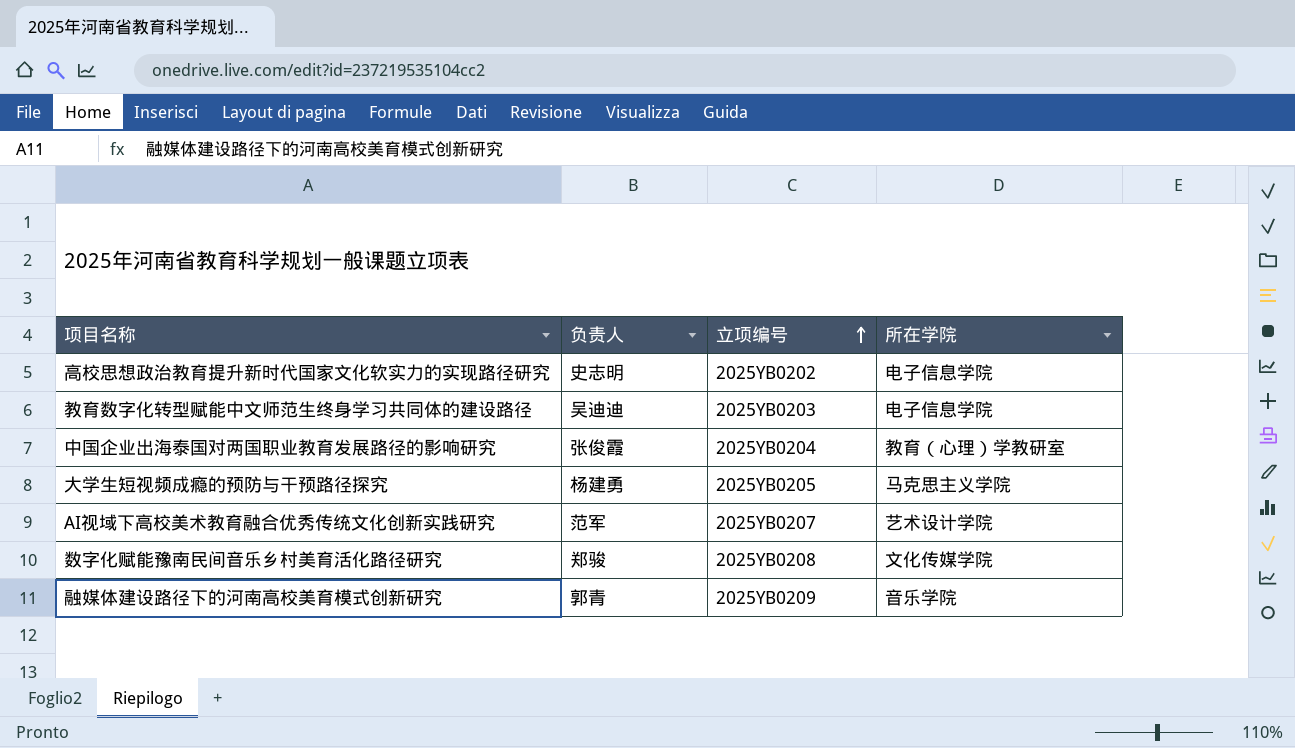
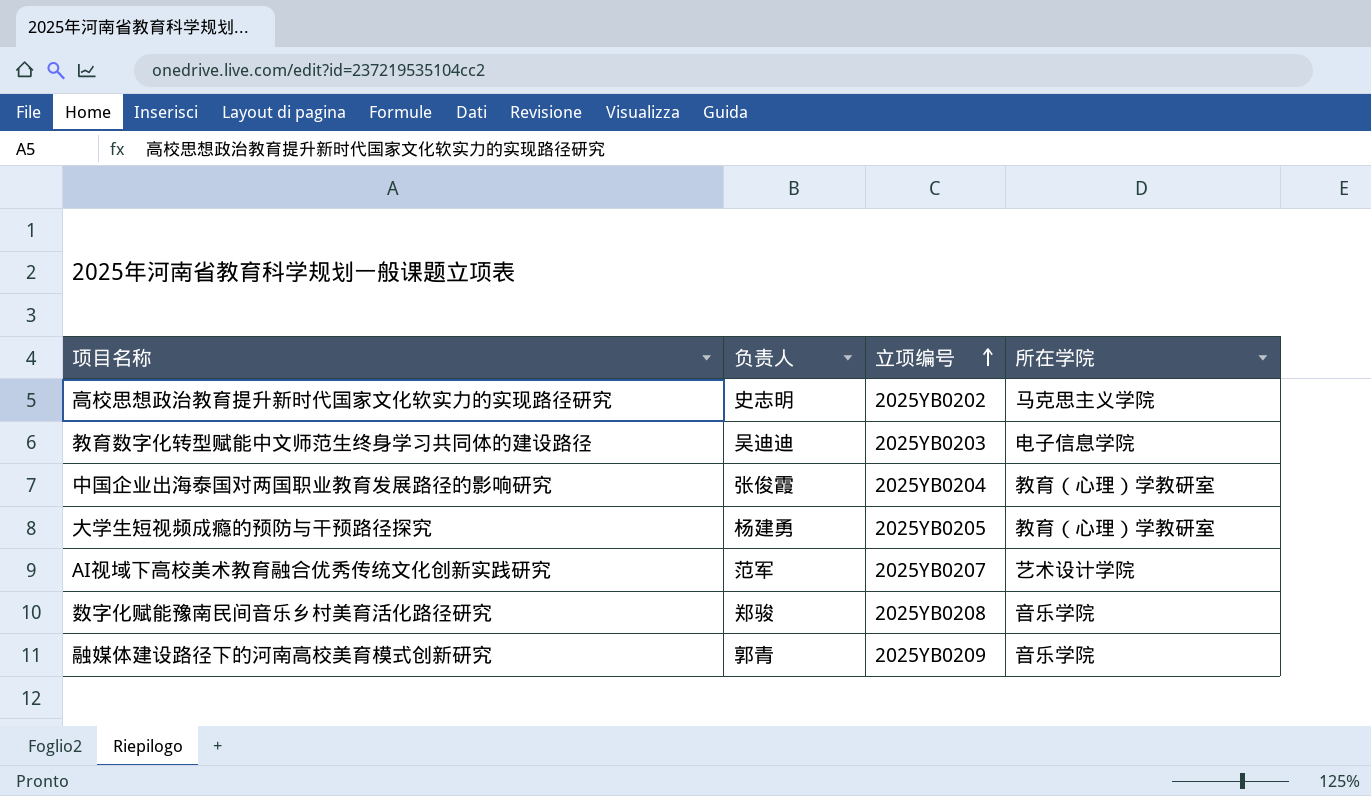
高校思想政治教育提升新时代国家文化软实力的实现路径研究 | 所在学院: 电子信息学院 -> 马克思主义学院
大学生短视频成瘾的预防与干预路径探究 | 所在学院: 马克思主义学院 -> 教育（心理）学教研室
数字化赋能豫南民间音乐乡村美育活化路径研究 | 所在学院: 文化传媒学院 -> 音乐学院

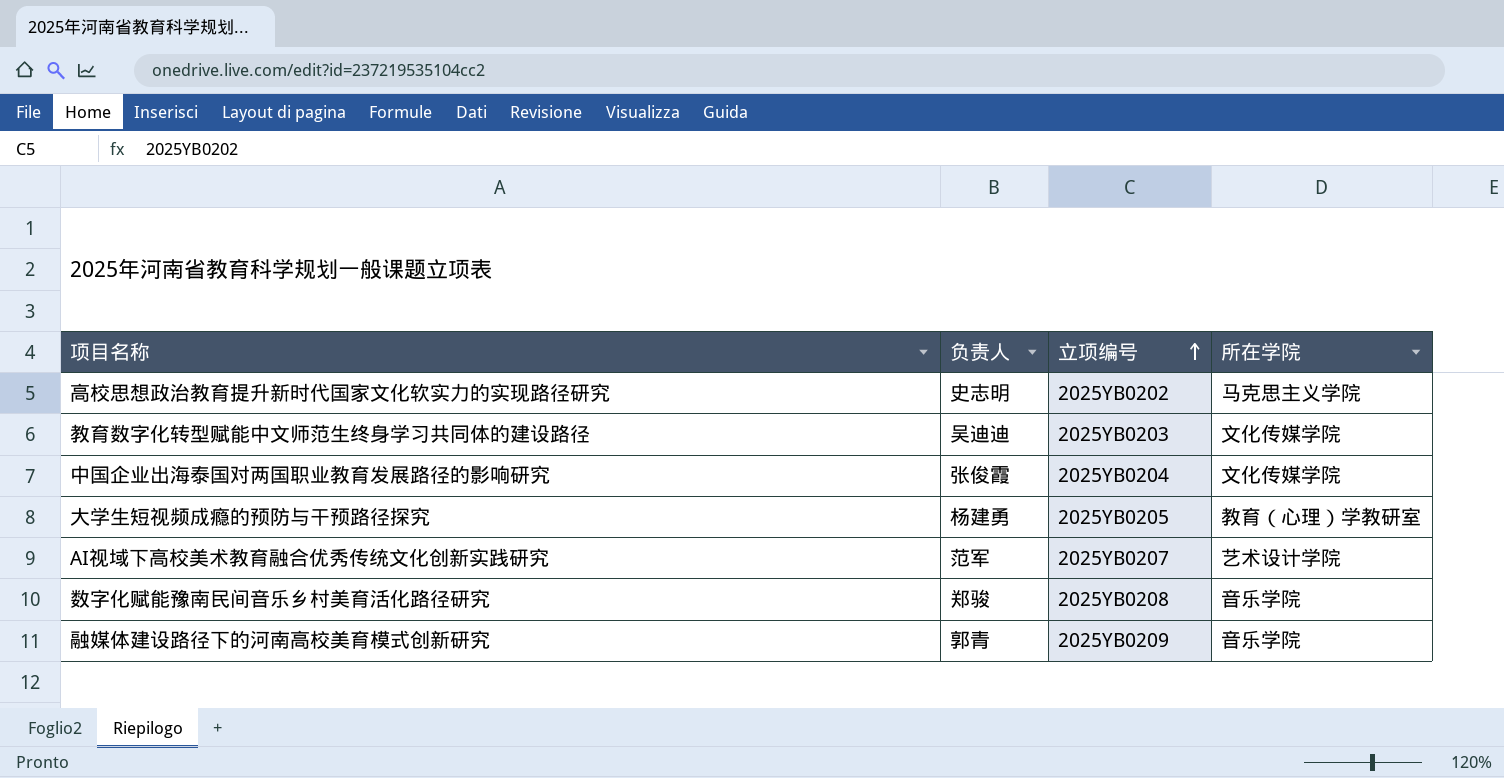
教育数字化转型赋能中文师范生终身学习共同体的建设路径 | 所在学院: 电子信息学院 -> 文化传媒学院
中国企业出海泰国对两国职业教育发展路径的影响研究 | 所在学院: 教育（心理）学教研室 -> 文化传媒学院

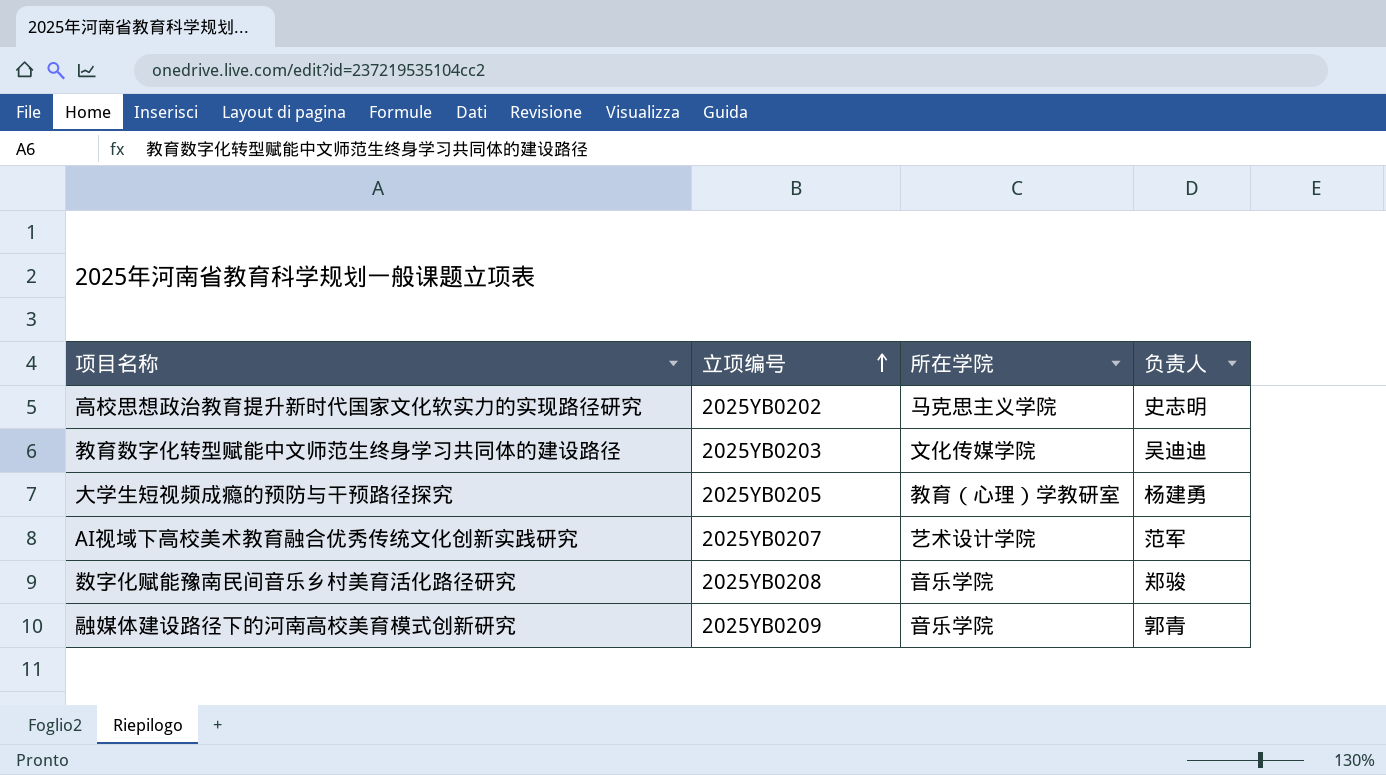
column 负责人 | position: 2 -> 4
row 中国企业出海泰国对两国职业教育发展路径的影响研究: 张俊霞 | 2025YB0204 | 文化传媒学院 -> none

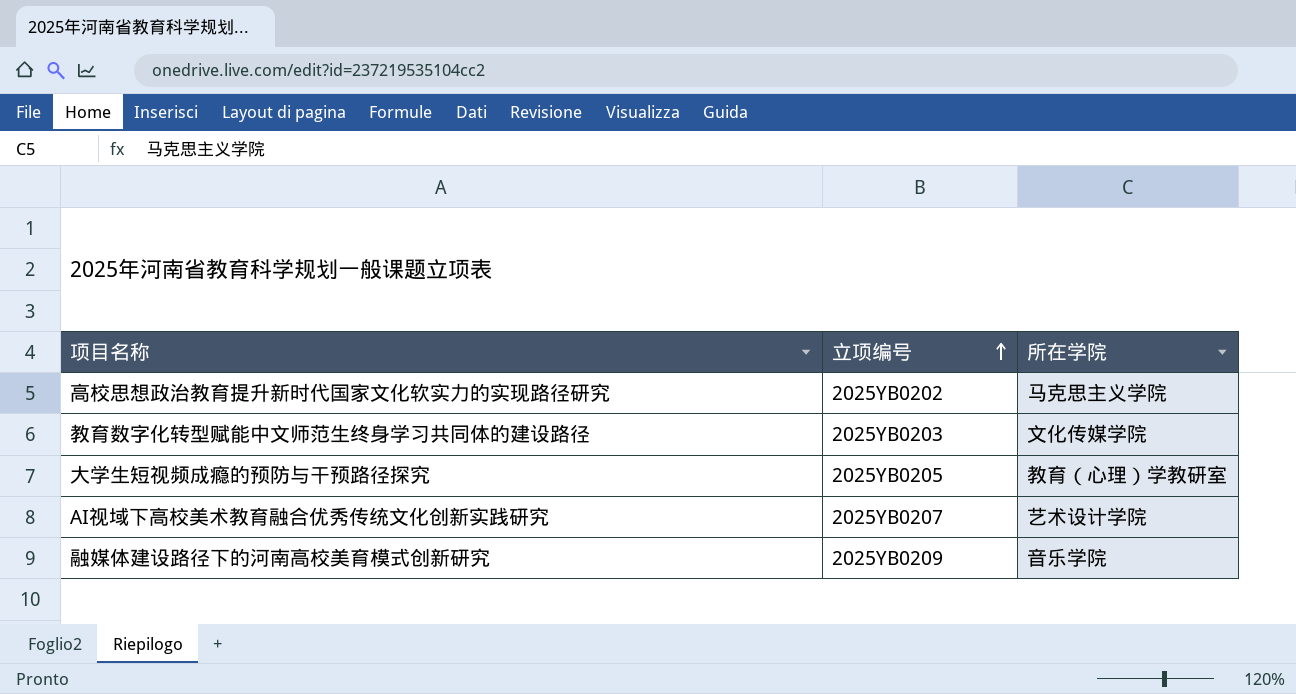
column 负责人 | position: 4 -> none
row 数字化赋能豫南民间音乐乡村美育活化路径研究: 2025YB0208 | 音乐学院 | 郑骏 -> none

